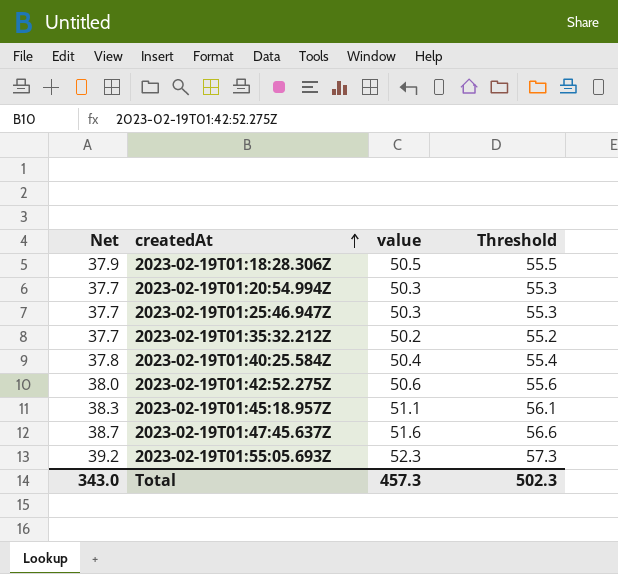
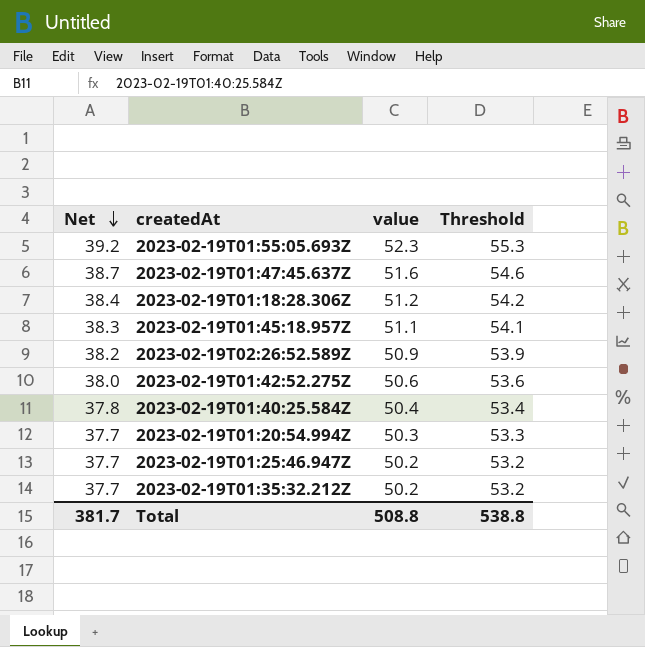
row order: createdAt ascending -> Net descending
column Threshold | formula: [value] + 5 -> [value] + 3
2023-02-19T01:18:28.306Z | Net: 37.9 -> 38.4
2023-02-19T01:18:28.306Z | value: 50.5 -> 51.2
row 2023-02-19T02:26:52.589Z: none -> 38.2 | 50.9 | 53.9
2023-02-19T01:25:46.947Z | value: 50.3 -> 50.2
Total | Net: 343.0 -> 381.7
Total | value: 457.3 -> 508.8
Total | Threshold: 502.3 -> 538.8

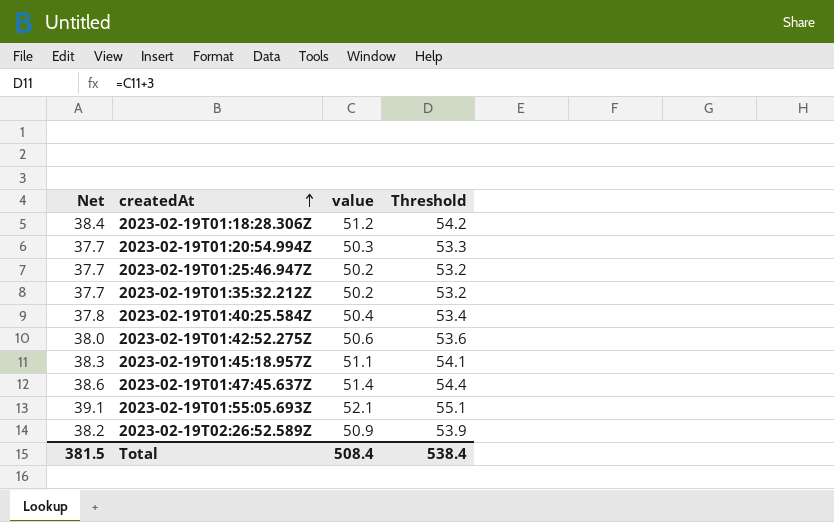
row order: Net descending -> createdAt ascending
2023-02-19T01:47:45.637Z | Net: 38.7 -> 38.6
2023-02-19T01:47:45.637Z | value: 51.6 -> 51.4
2023-02-19T01:47:45.637Z | Threshold: 54.6 -> 54.4
2023-02-19T01:55:05.693Z | Net: 39.2 -> 39.1
2023-02-19T01:55:05.693Z | value: 52.3 -> 52.1
2023-02-19T01:55:05.693Z | Threshold: 55.3 -> 55.1
Total | Net: 381.7 -> 381.5
Total | value: 508.8 -> 508.4
Total | Threshold: 538.8 -> 538.4

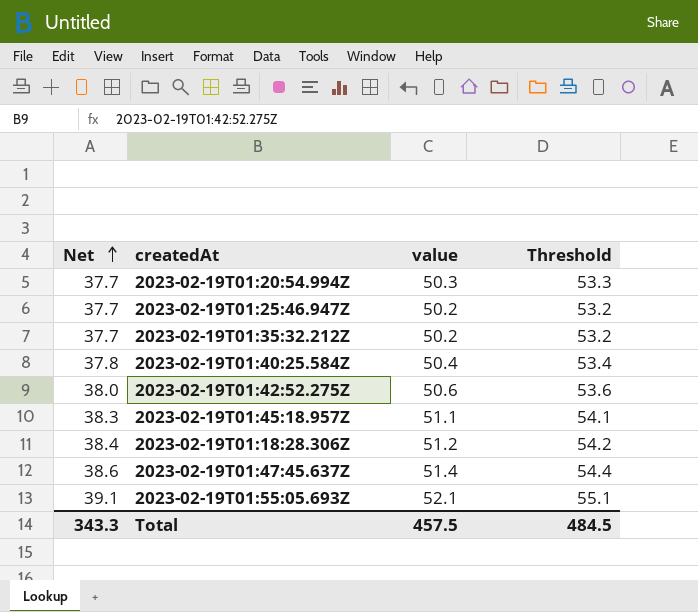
row order: createdAt ascending -> Net ascending
row 2023-02-19T02:26:52.589Z: 38.2 | 50.9 | 53.9 -> none
Total | Net: 381.5 -> 343.3
Total | value: 508.4 -> 457.5
Total | Threshold: 538.4 -> 484.5

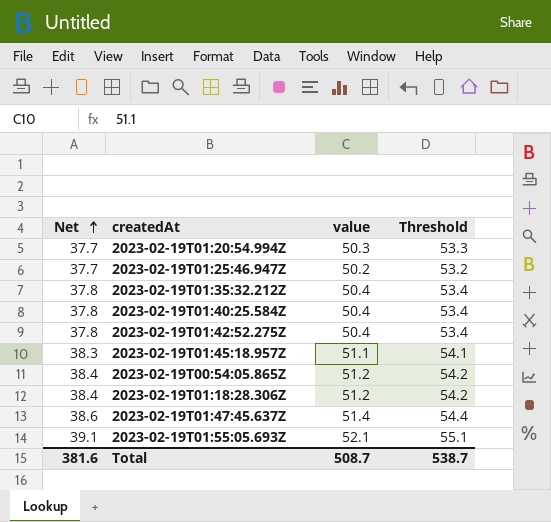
2023-02-19T01:35:32.212Z | Net: 37.7 -> 37.8
2023-02-19T01:35:32.212Z | value: 50.2 -> 50.4
2023-02-19T01:35:32.212Z | Threshold: 53.2 -> 53.4
2023-02-19T01:42:52.275Z | Net: 38.0 -> 37.8
2023-02-19T01:42:52.275Z | value: 50.6 -> 50.4
2023-02-19T01:42:52.275Z | Threshold: 53.6 -> 53.4
row 2023-02-19T00:54:05.865Z: none -> 38.4 | 51.2 | 54.2
Total | Net: 343.3 -> 381.6
Total | value: 457.5 -> 508.7
Total | Threshold: 484.5 -> 538.7

